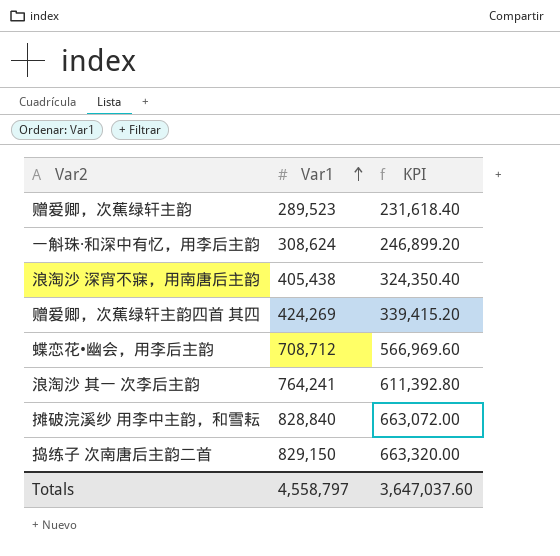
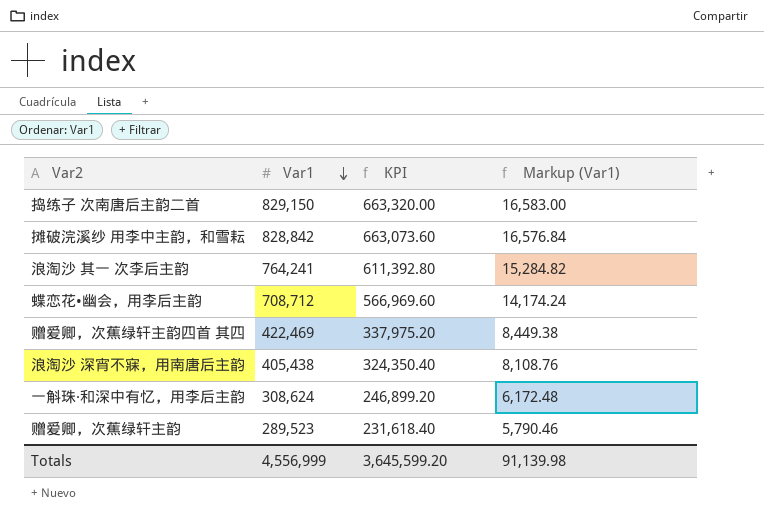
row order: Var1 ascending -> Var1 descending
column Markup (Var1) | formula: none -> [Var1] * 0.02
摊破浣溪纱 用李中主韵，和雪耘 | Var1: 828,840 -> 828,842
摊破浣溪纱 用李中主韵，和雪耘 | KPI: 663,072.00 -> 663,073.60
赠爱卿，次蕉绿轩主韵四首 其四 | Var1: 424,269 -> 422,469
赠爱卿，次蕉绿轩主韵四首 其四 | KPI: 339,415.20 -> 337,975.20
Totals | Var1: 4,558,797 -> 4,556,999
Totals | KPI: 3,647,037.60 -> 3,645,599.20

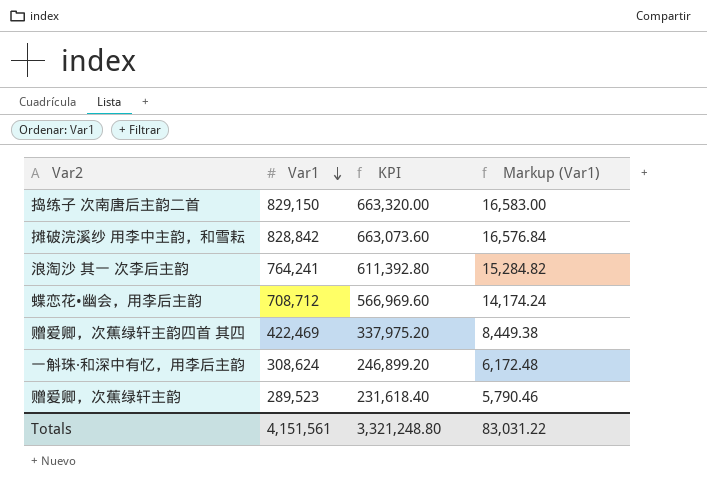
row 浪淘沙 深宵不寐，用南唐后主韵: 405,438 | 324,350.40 | 8,108.76 -> none
Totals | Var1: 4,556,999 -> 4,151,561
Totals | KPI: 3,645,599.20 -> 3,321,248.80
Totals | Markup (Var1): 91,139.98 -> 83,031.22

